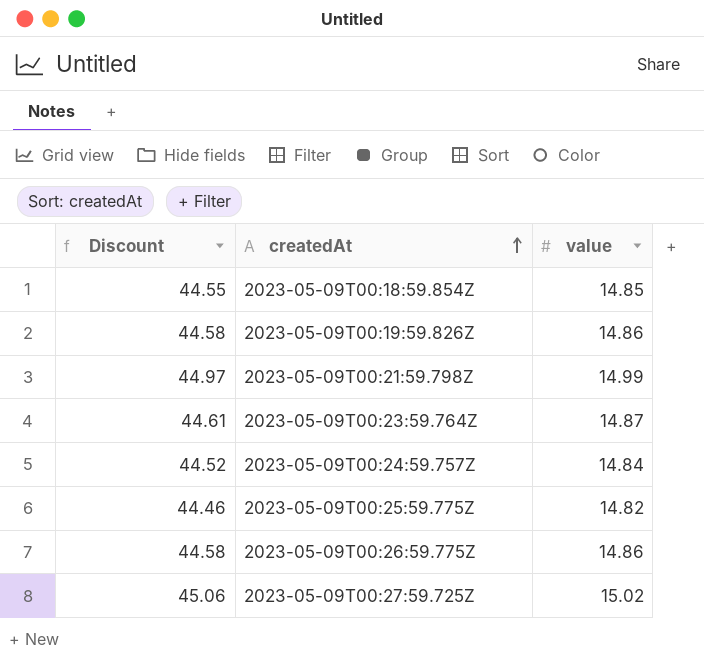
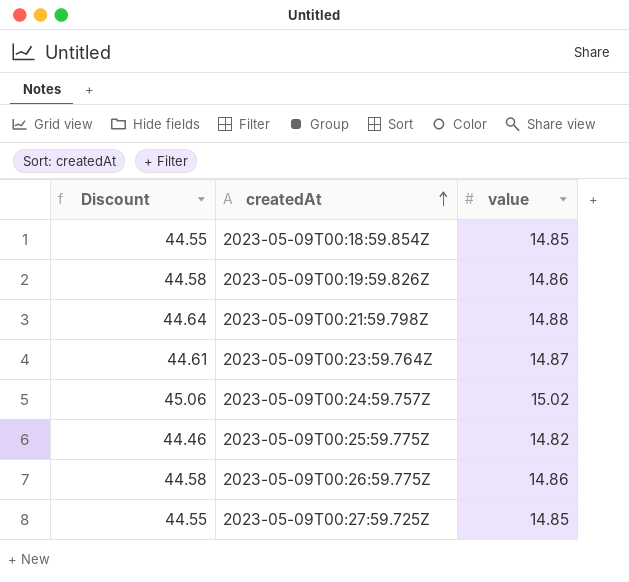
2023-05-09T00:21:59.798Z | Discount: 44.97 -> 44.64
2023-05-09T00:21:59.798Z | value: 14.99 -> 14.88
2023-05-09T00:24:59.757Z | Discount: 44.52 -> 45.06
2023-05-09T00:24:59.757Z | value: 14.84 -> 15.02
2023-05-09T00:27:59.725Z | Discount: 45.06 -> 44.55
2023-05-09T00:27:59.725Z | value: 15.02 -> 14.85

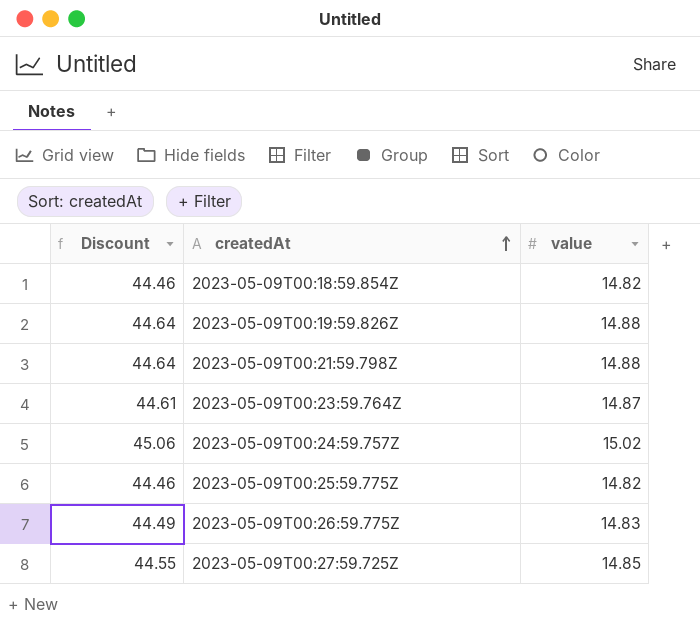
2023-05-09T00:18:59.854Z | Discount: 44.55 -> 44.46
2023-05-09T00:18:59.854Z | value: 14.85 -> 14.82
2023-05-09T00:19:59.826Z | Discount: 44.58 -> 44.64
2023-05-09T00:19:59.826Z | value: 14.86 -> 14.88
2023-05-09T00:26:59.775Z | Discount: 44.58 -> 44.49
2023-05-09T00:26:59.775Z | value: 14.86 -> 14.83

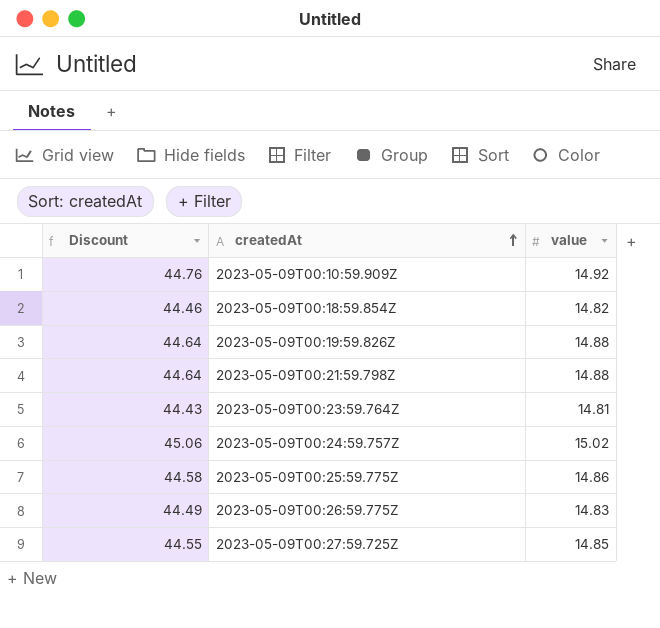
row 2023-05-09T00:10:59.909Z: none -> 44.76 | 14.92
2023-05-09T00:23:59.764Z | Discount: 44.61 -> 44.43
2023-05-09T00:23:59.764Z | value: 14.87 -> 14.81
2023-05-09T00:25:59.775Z | Discount: 44.46 -> 44.58
2023-05-09T00:25:59.775Z | value: 14.82 -> 14.86

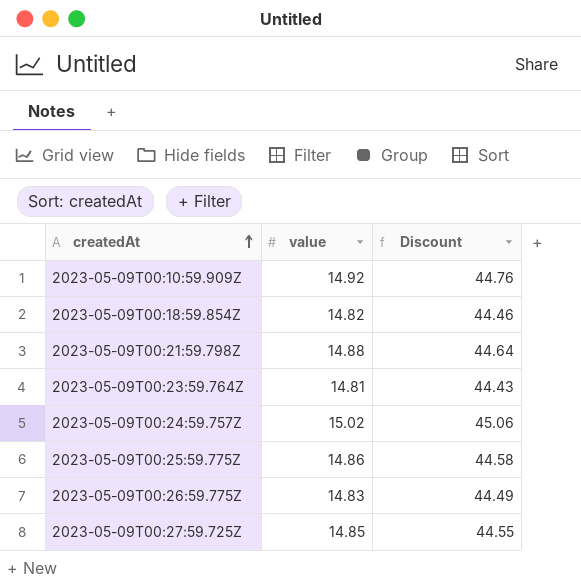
column Discount | position: 1 -> 3
row 2023-05-09T00:19:59.826Z: 44.64 | 14.88 -> none

